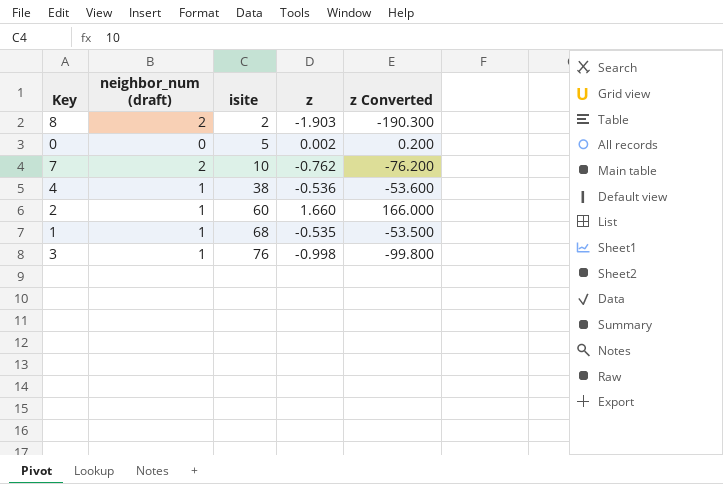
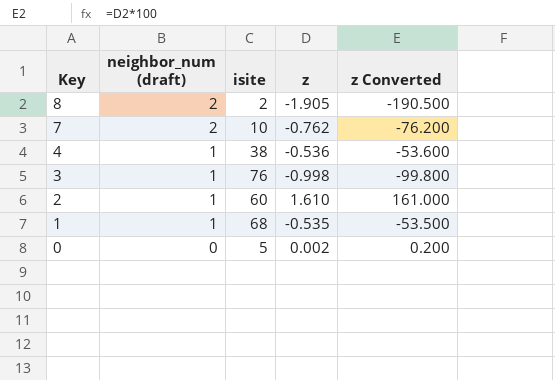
row order: isite ascending -> Key descending
8 | z: -1.903 -> -1.905
8 | z Converted: -190.300 -> -190.500
2 | z: 1.660 -> 1.610
2 | z Converted: 166.000 -> 161.000

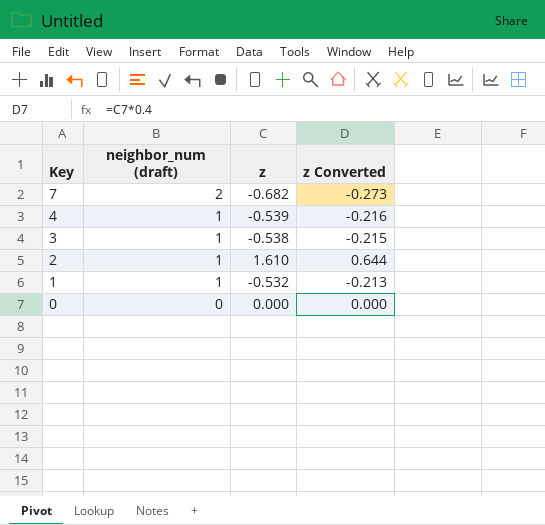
column isite | position: 3 -> none
column z Converted | formula: [z] * 100 -> [z] * 0.4
row 8: 2 | 2 | -1.905 | -190.500 -> none
7 | z: -0.762 -> -0.682
4 | z: -0.536 -> -0.539
3 | z: -0.998 -> -0.538
1 | z: -0.535 -> -0.532
0 | z: 0.002 -> 0.000

